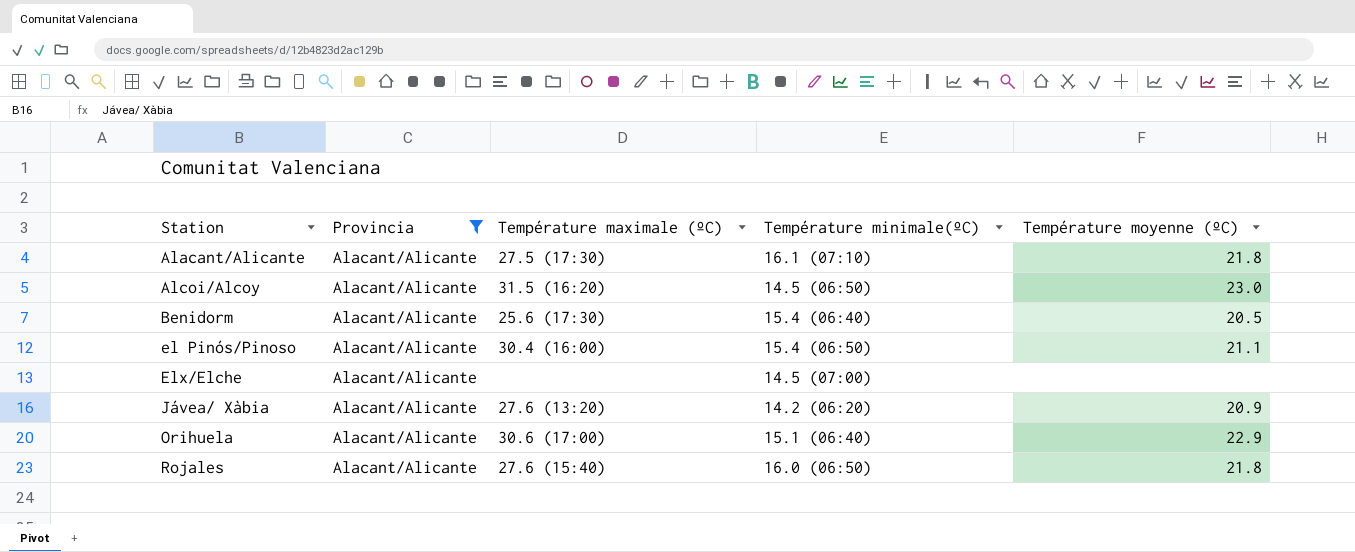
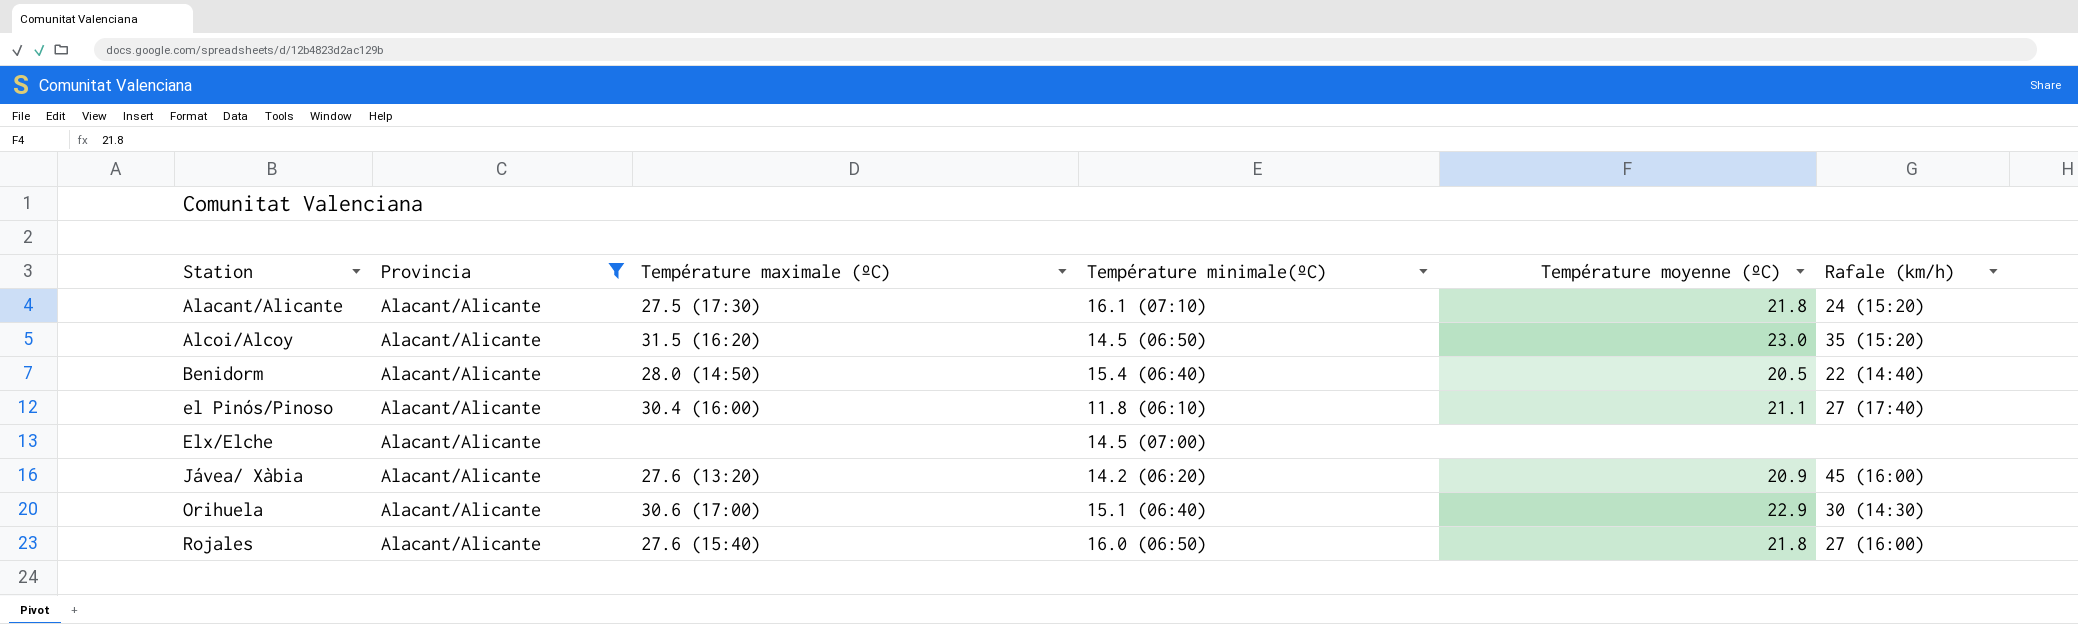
column Rafale (km/h) | position: none -> 6
Benidorm | Température maximale (ºC): 25.6 (17:30) -> 28.0 (14:50)
el Pinós/Pinoso | Température minimale(ºC): 15.4 (06:50) -> 11.8 (06:10)

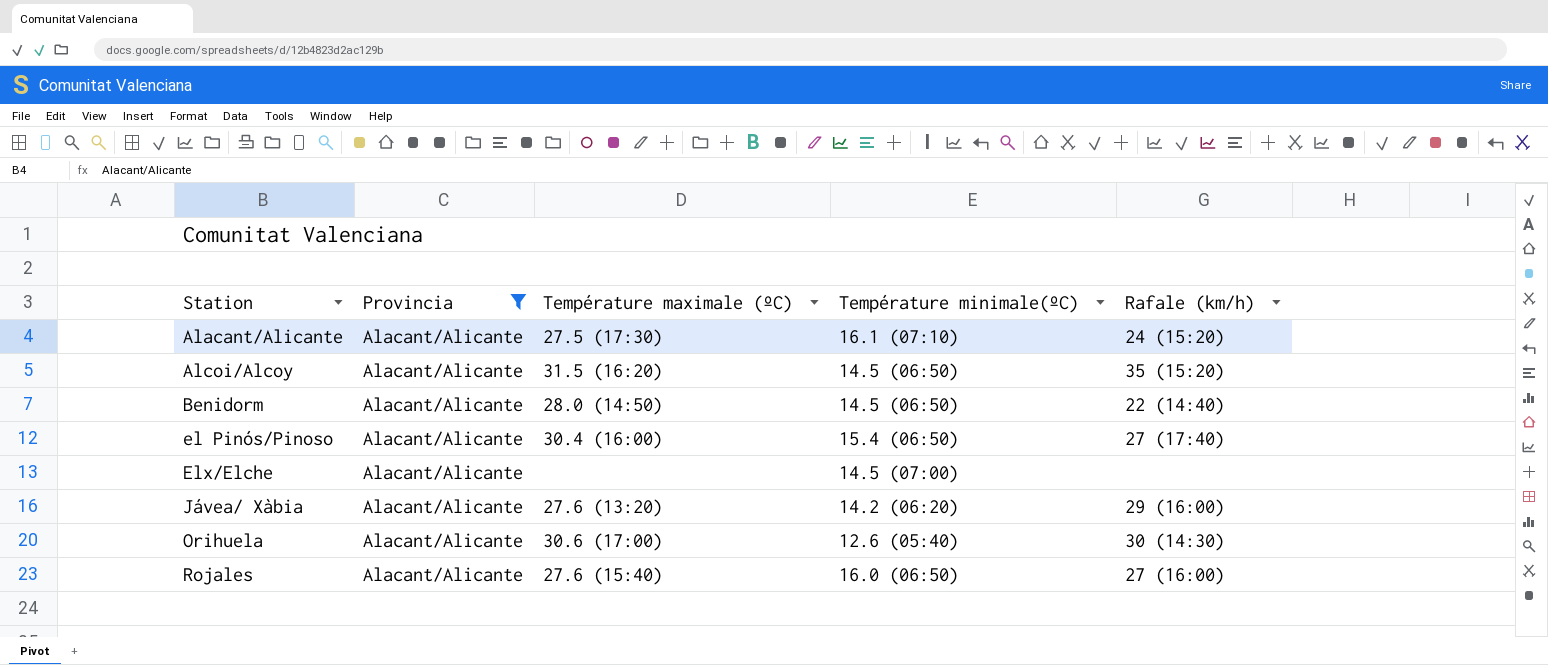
column Température moyenne (ºC) | position: 5 -> none
Benidorm | Température minimale(ºC): 15.4 (06:40) -> 14.5 (06:50)
el Pinós/Pinoso | Température minimale(ºC): 11.8 (06:10) -> 15.4 (06:50)
Jávea/ Xàbia | Rafale (km/h): 45 (16:00) -> 29 (16:00)
Orihuela | Température minimale(ºC): 15.1 (06:40) -> 12.6 (05:40)

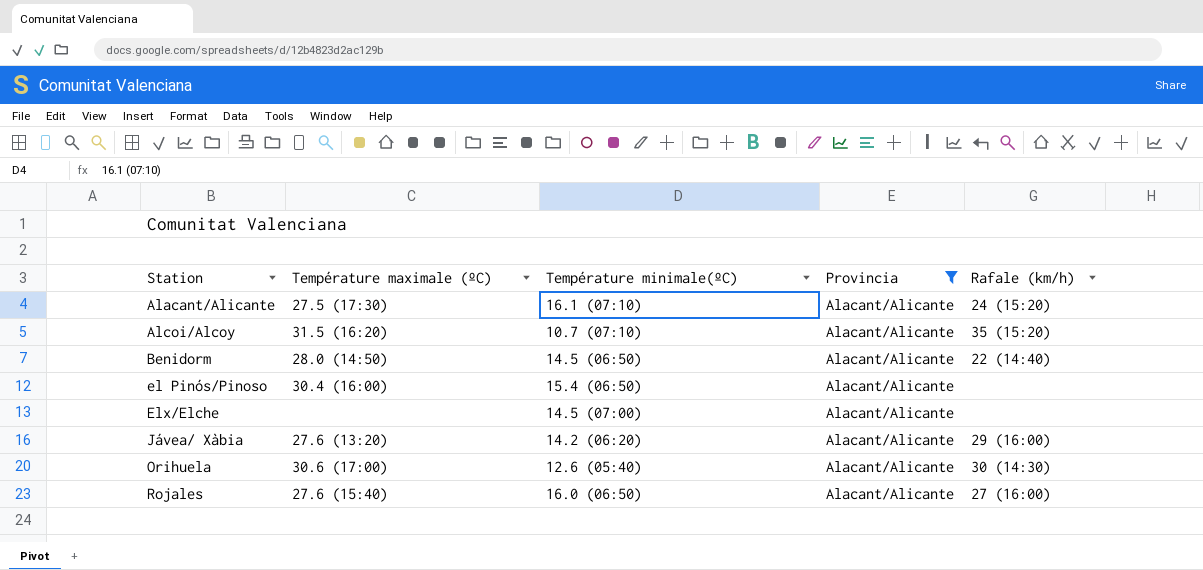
column Provincia | position: 2 -> 4
Alcoi/Alcoy | Température minimale(ºC): 14.5 (06:50) -> 10.7 (07:10)
el Pinós/Pinoso | Rafale (km/h): 27 (17:40) -> none

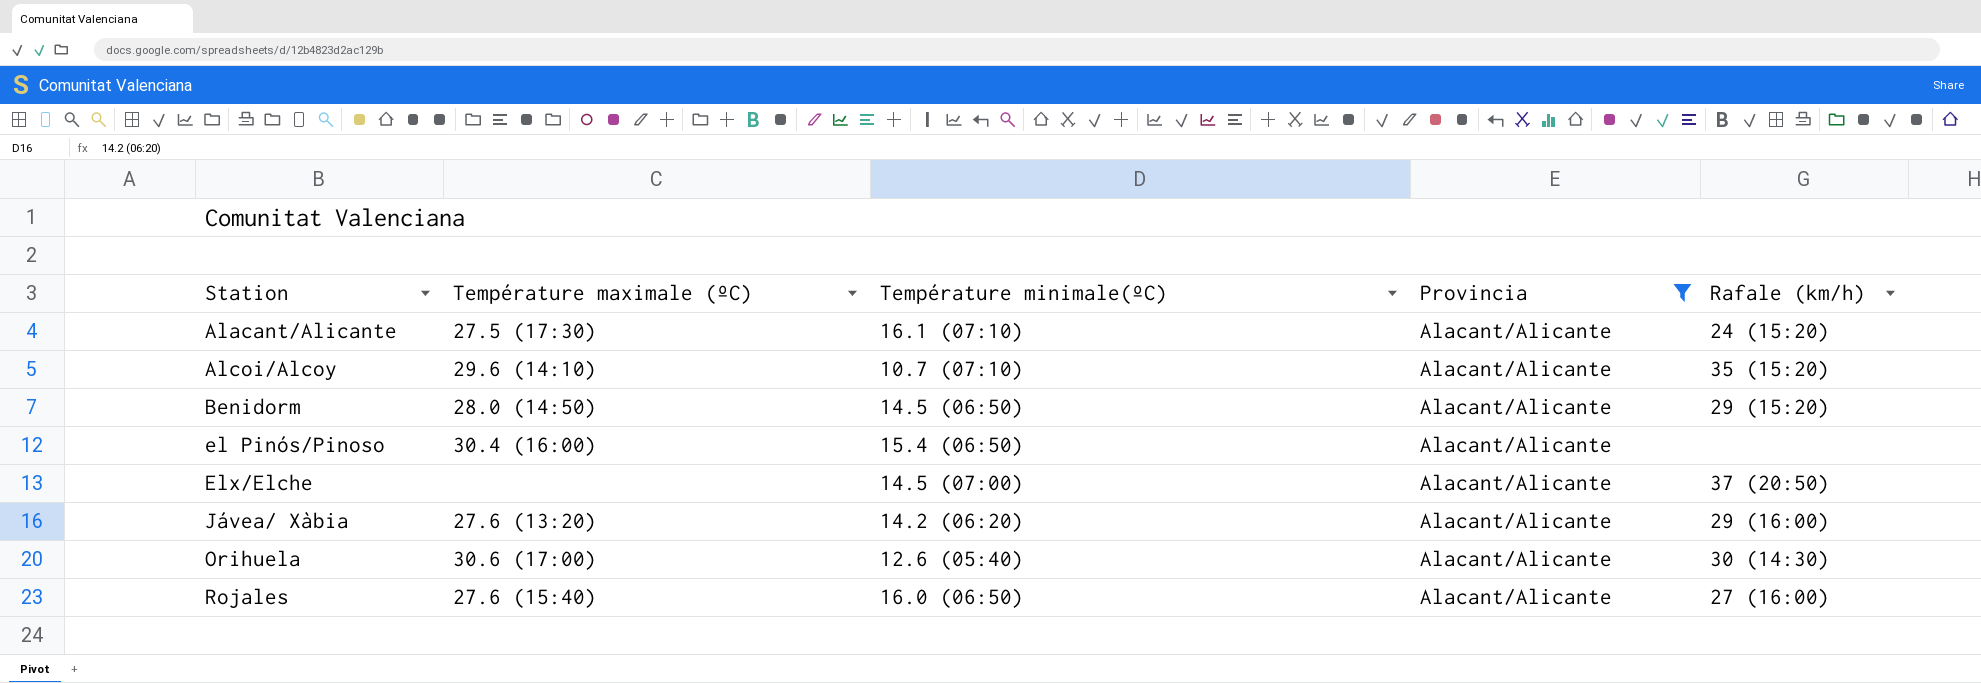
Alcoi/Alcoy | Température maximale (ºC): 31.5 (16:20) -> 29.6 (14:10)
Benidorm | Rafale (km/h): 22 (14:40) -> 29 (15:20)
Elx/Elche | Rafale (km/h): none -> 37 (20:50)

